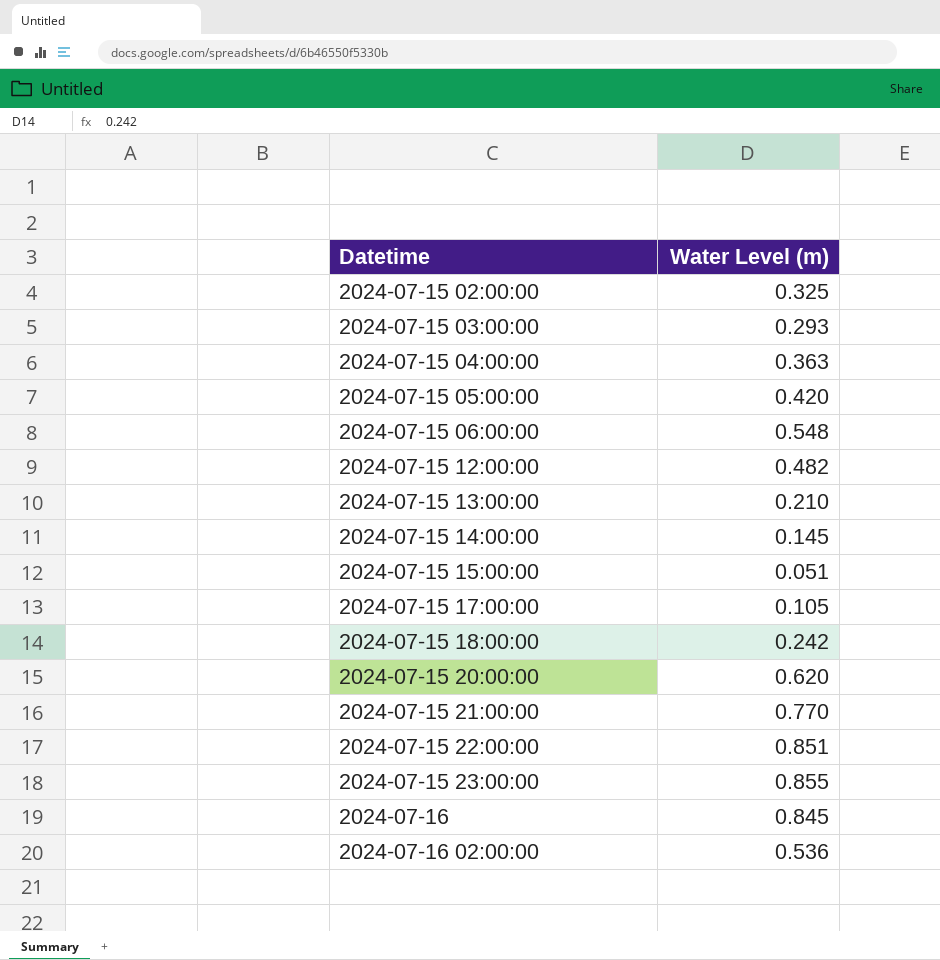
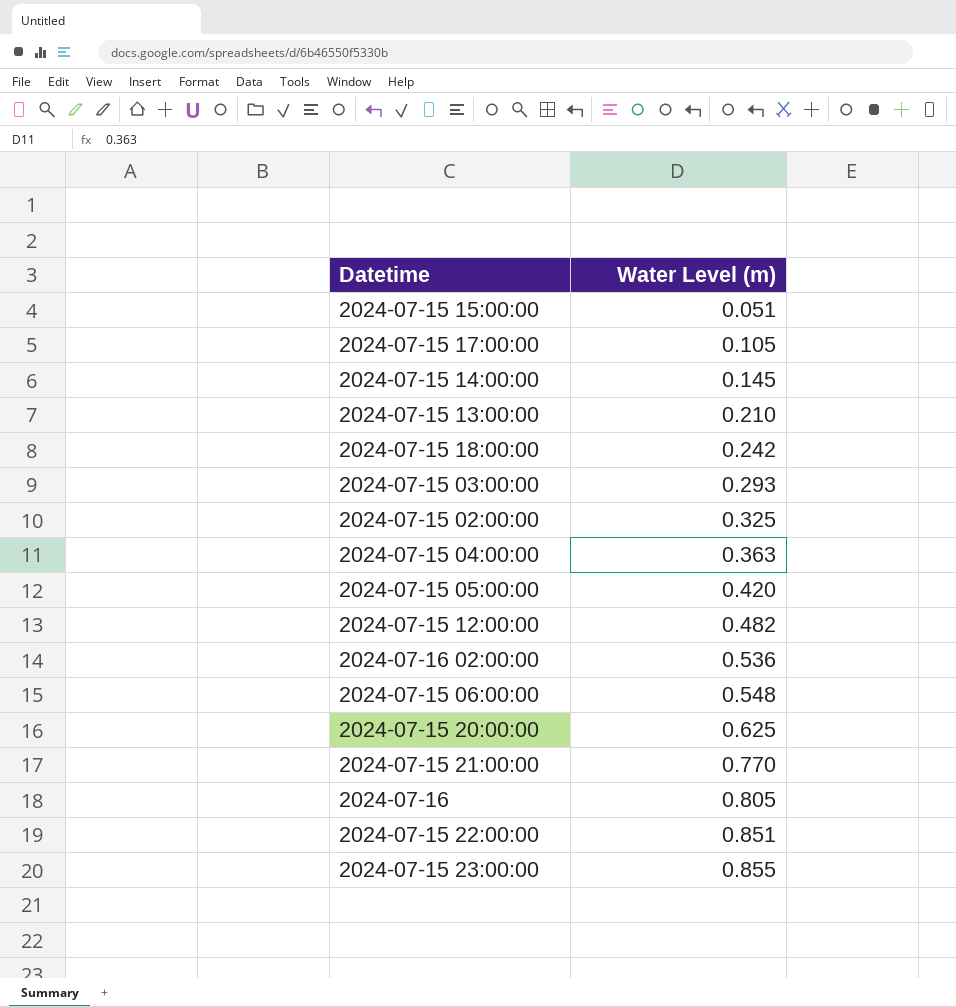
row order: Datetime ascending -> Water Level (m) ascending
2024-07-15 20:00:00 | Water Level (m): 0.620 -> 0.625
2024-07-16 | Water Level (m): 0.845 -> 0.805

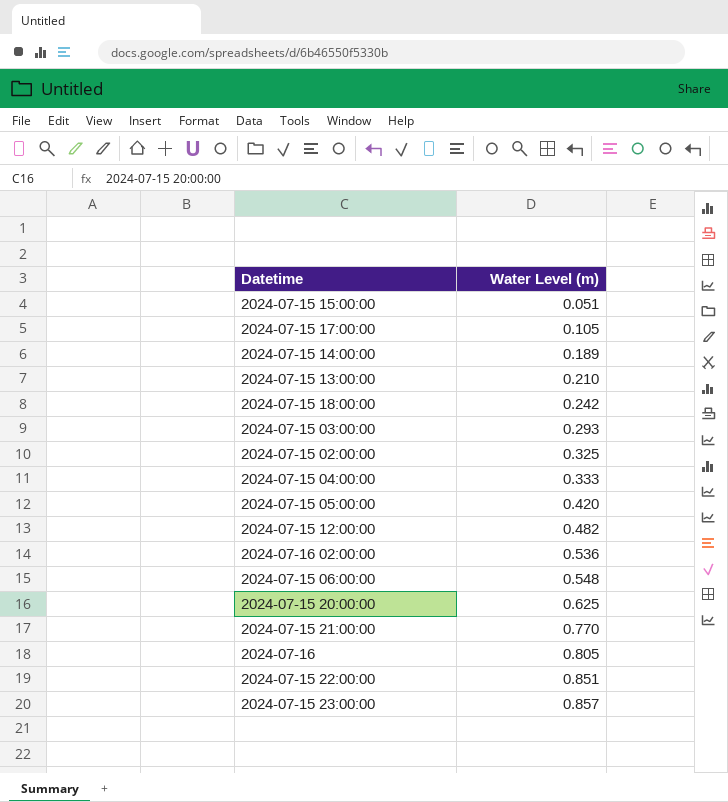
2024-07-15 14:00:00 | Water Level (m): 0.145 -> 0.189
2024-07-15 04:00:00 | Water Level (m): 0.363 -> 0.333
2024-07-15 23:00:00 | Water Level (m): 0.855 -> 0.857

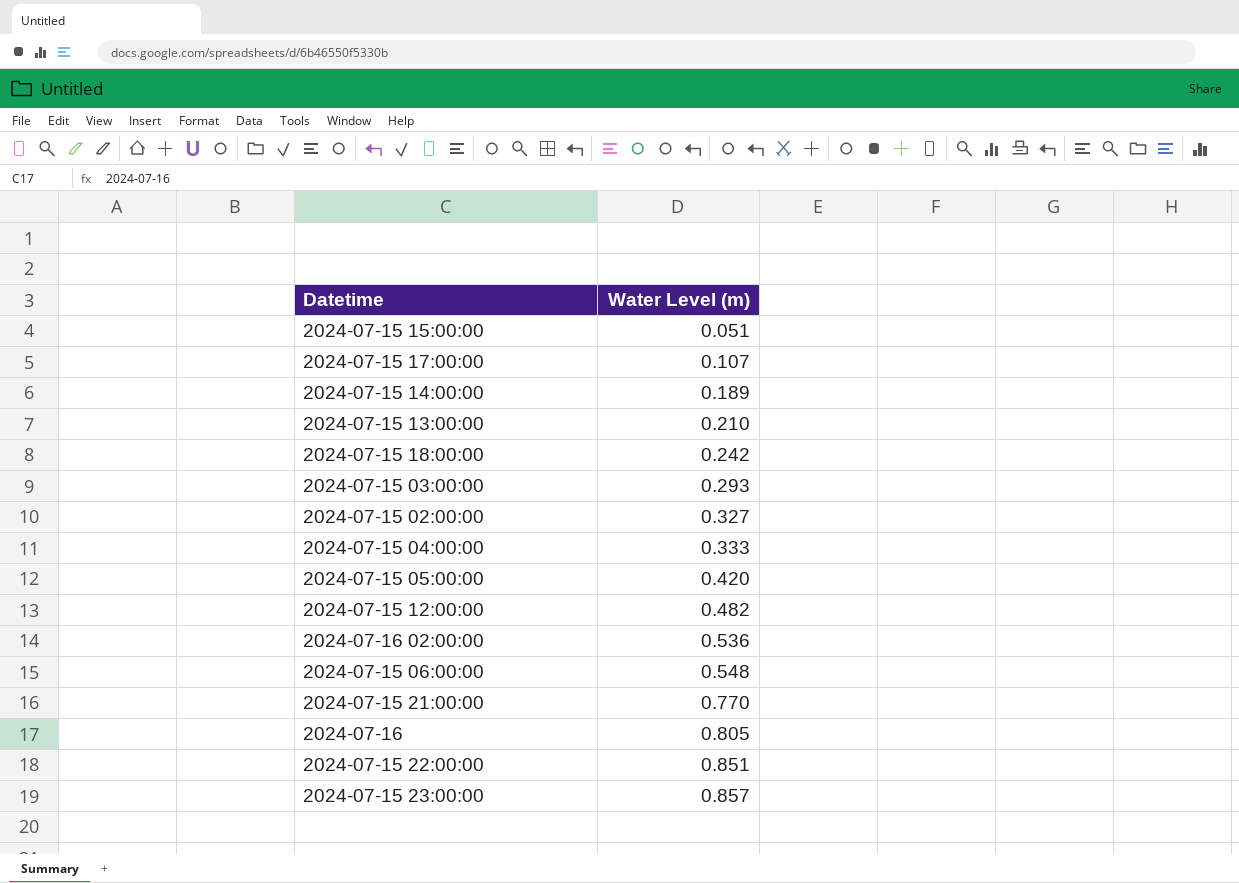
row 2024-07-15 20:00:00: 0.625 -> none
2024-07-15 17:00:00 | Water Level (m): 0.105 -> 0.107
2024-07-15 02:00:00 | Water Level (m): 0.325 -> 0.327

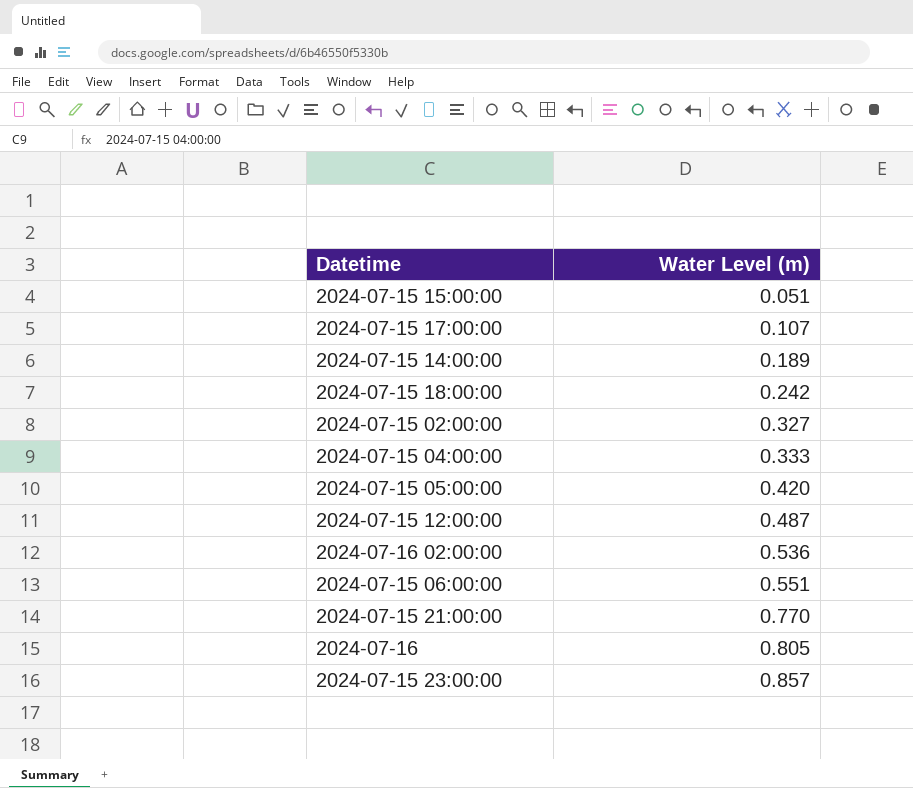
row 2024-07-15 13:00:00: 0.210 -> none
row 2024-07-15 03:00:00: 0.293 -> none
row 2024-07-15 22:00:00: 0.851 -> none
2024-07-15 12:00:00 | Water Level (m): 0.482 -> 0.487
2024-07-15 06:00:00 | Water Level (m): 0.548 -> 0.551

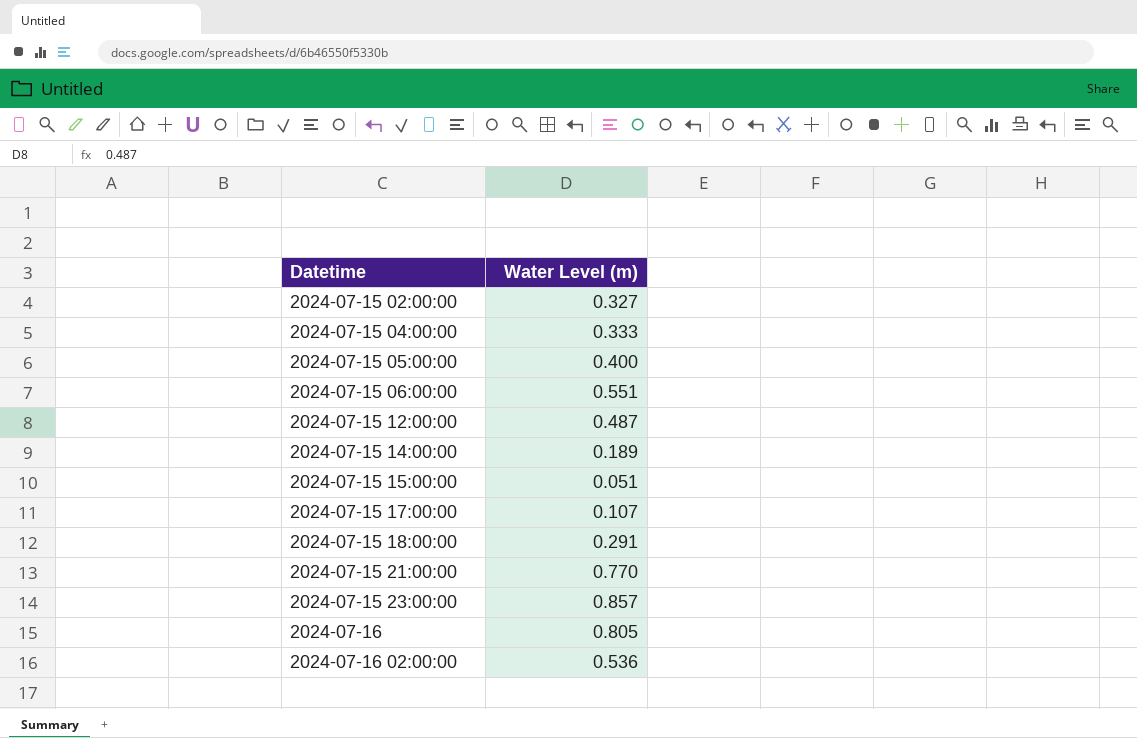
row order: Water Level (m) ascending -> Datetime ascending
2024-07-15 05:00:00 | Water Level (m): 0.420 -> 0.400
2024-07-15 18:00:00 | Water Level (m): 0.242 -> 0.291

